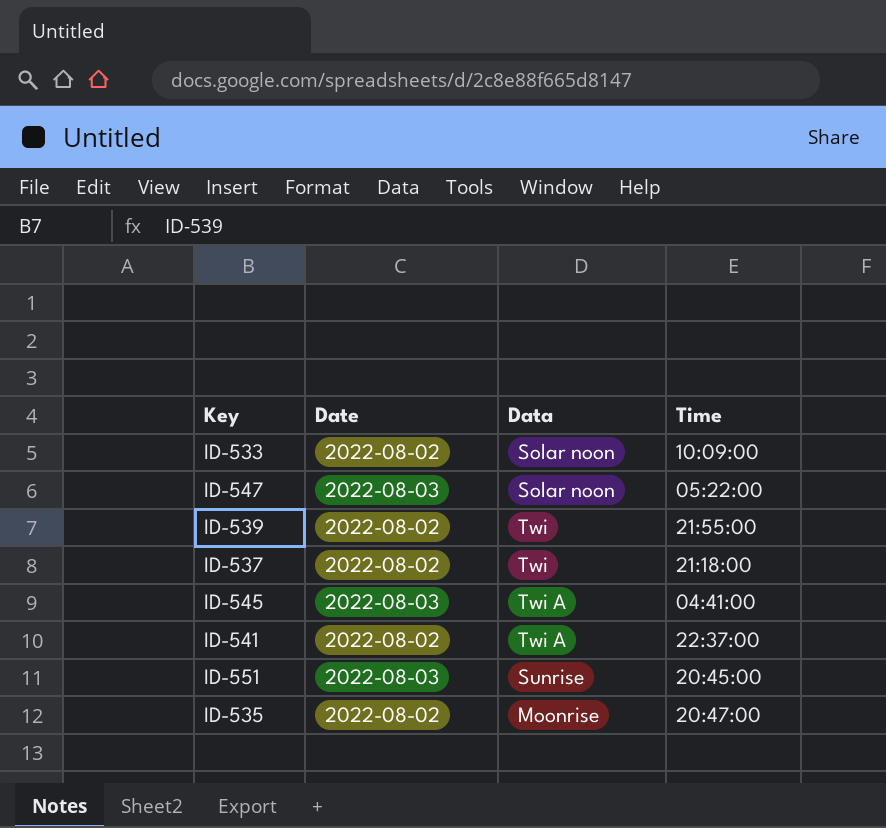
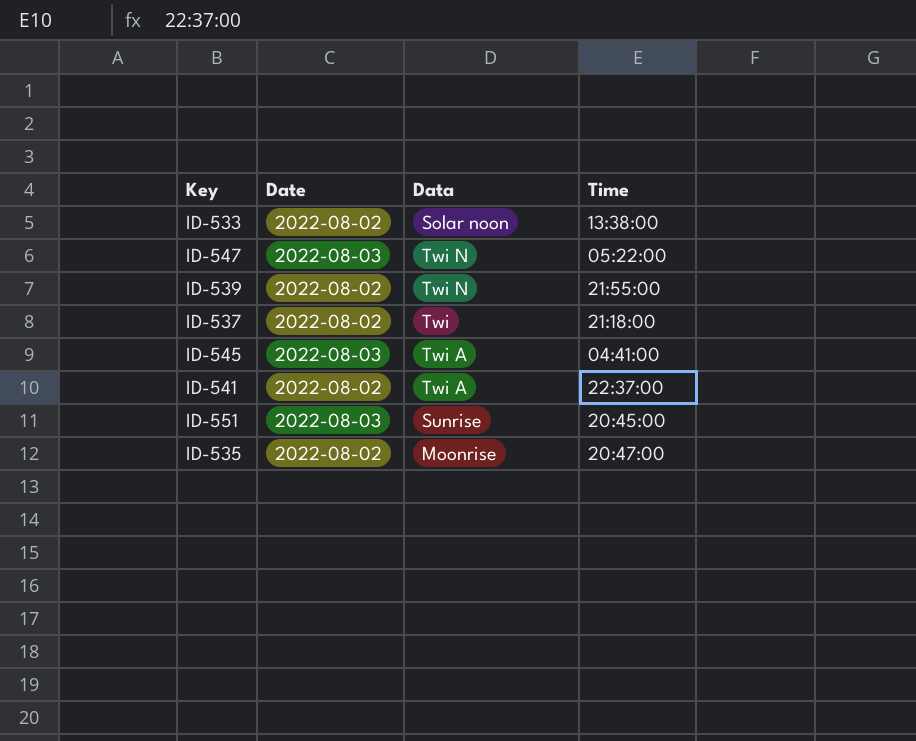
ID-533 | Time: 10:09:00 -> 13:38:00
ID-547 | Data: Solar noon -> Twi N
ID-539 | Data: Twi -> Twi N

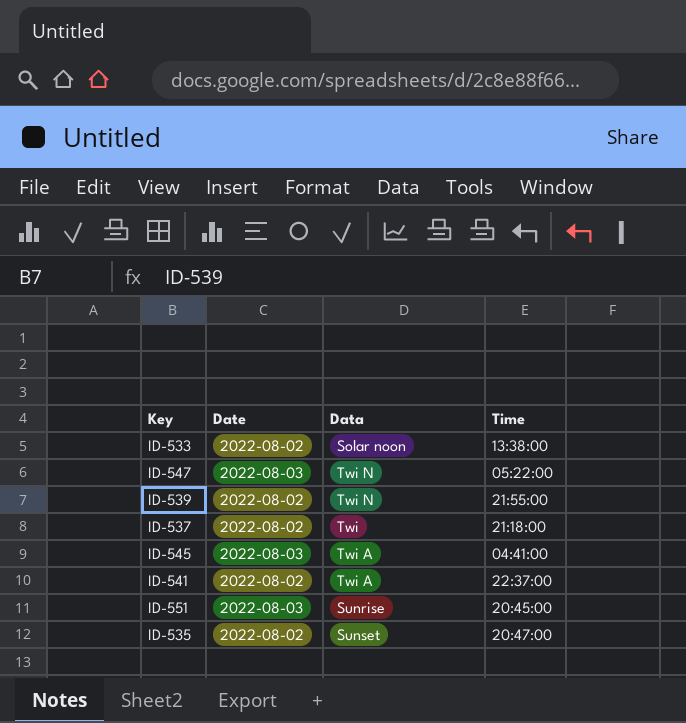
ID-535 | Data: Moonrise -> Sunset

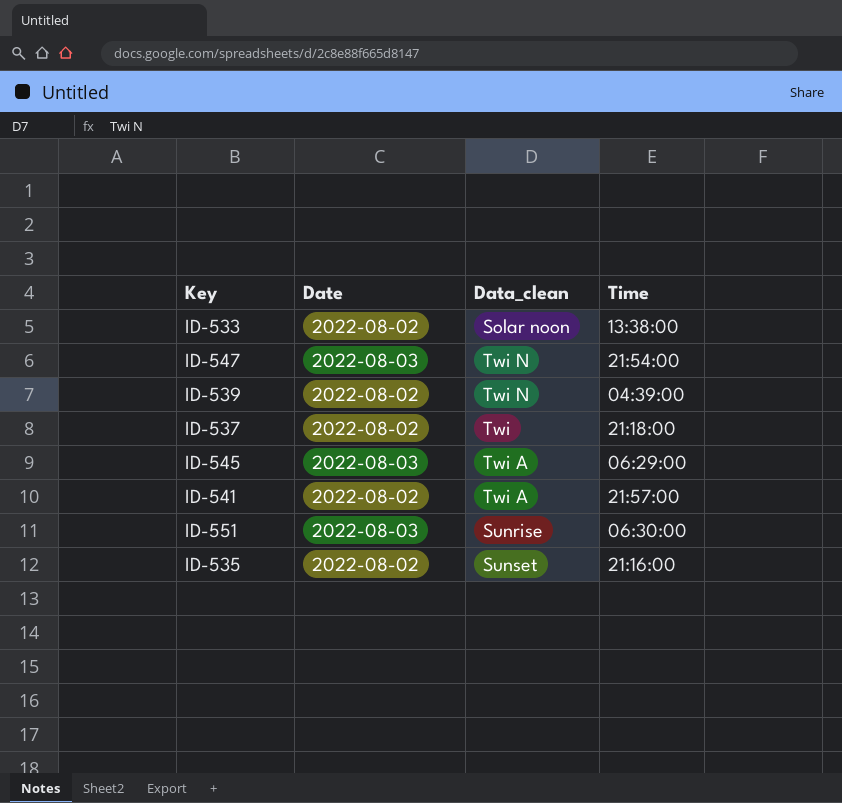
column name: Data -> Data_clean
ID-547 | Time: 05:22:00 -> 21:54:00
ID-539 | Time: 21:55:00 -> 04:39:00
ID-545 | Time: 04:41:00 -> 06:29:00
ID-541 | Time: 22:37:00 -> 21:57:00
ID-551 | Time: 20:45:00 -> 06:30:00
ID-535 | Time: 20:47:00 -> 21:16:00

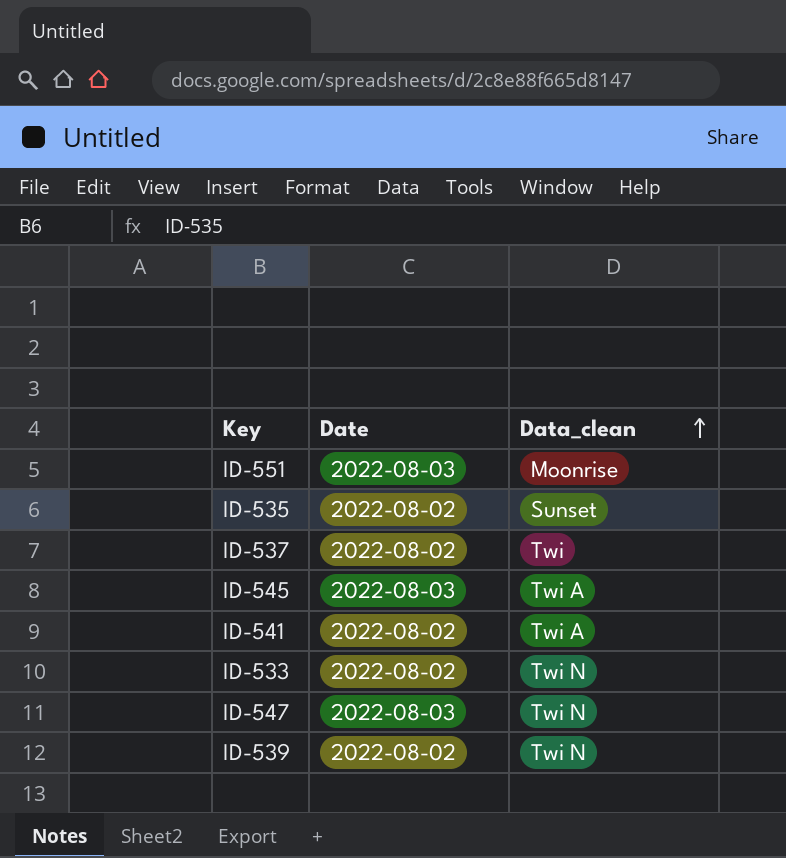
row order: none -> Data_clean ascending
column Time | position: 4 -> none
ID-551 | Data_clean: Sunrise -> Moonrise
ID-533 | Data_clean: Solar noon -> Twi N

